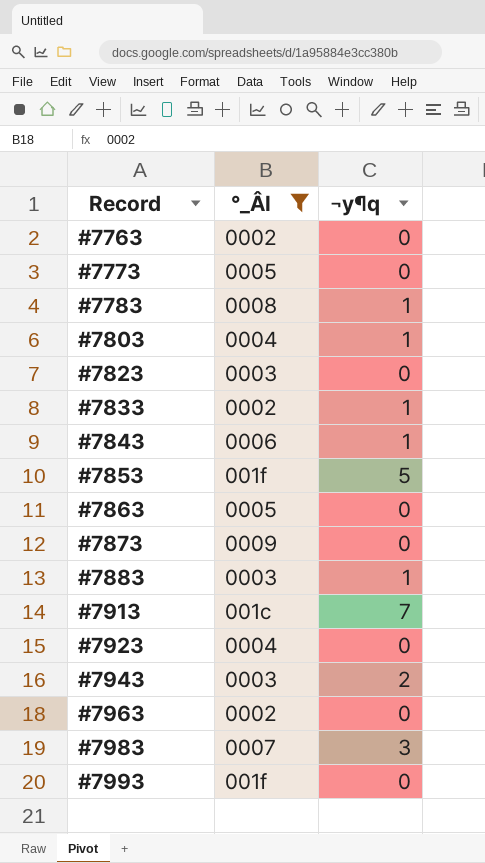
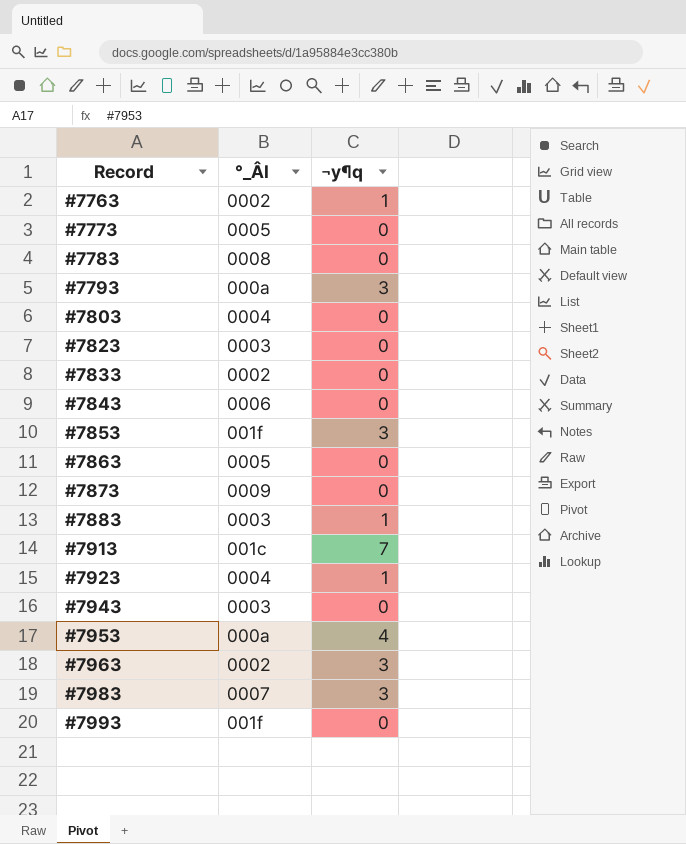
filter: °_ÂI != 000a -> none
#7763 | ¬y¶q: 0 -> 1
#7783 | ¬y¶q: 1 -> 0
#7803 | ¬y¶q: 1 -> 0
#7833 | ¬y¶q: 1 -> 0
#7843 | ¬y¶q: 1 -> 0
#7853 | ¬y¶q: 5 -> 3
#7923 | ¬y¶q: 0 -> 1
#7943 | ¬y¶q: 2 -> 0
#7963 | ¬y¶q: 0 -> 3

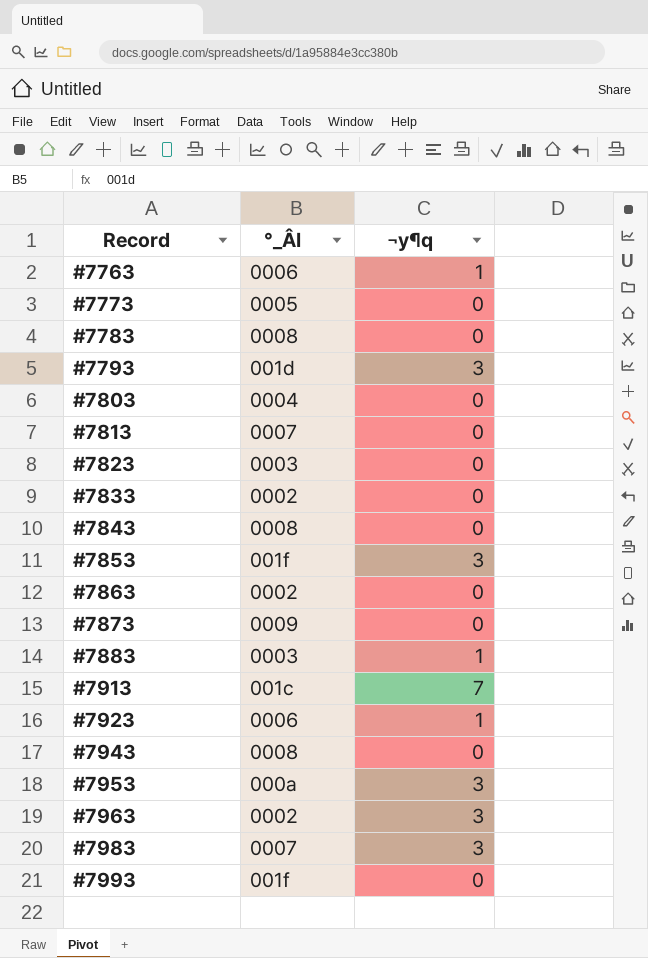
#7763 | °_ÂI: 0002 -> 0006
#7793 | °_ÂI: 000a -> 001d
row #7813: none -> 0007 | 0
#7843 | °_ÂI: 0006 -> 0008
#7863 | °_ÂI: 0005 -> 0002
#7923 | °_ÂI: 0004 -> 0006
#7943 | °_ÂI: 0003 -> 0008
#7953 | ¬y¶q: 4 -> 3

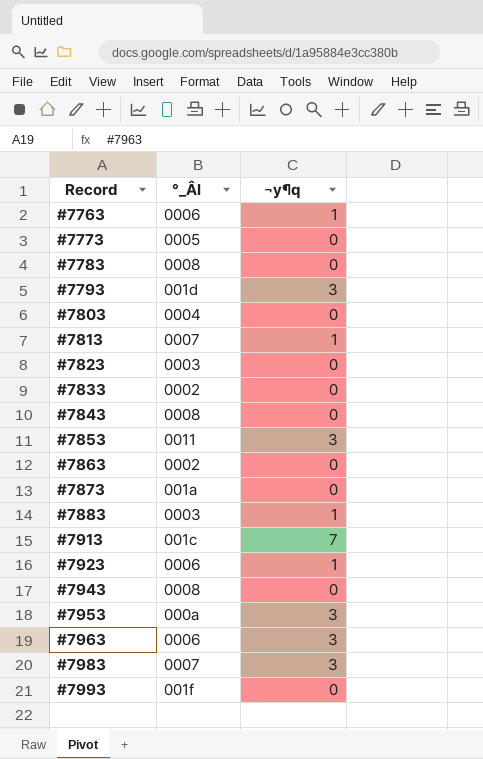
#7813 | ¬y¶q: 0 -> 1
#7853 | °_ÂI: 001f -> 0011
#7873 | °_ÂI: 0009 -> 001a
#7963 | °_ÂI: 0002 -> 0006

